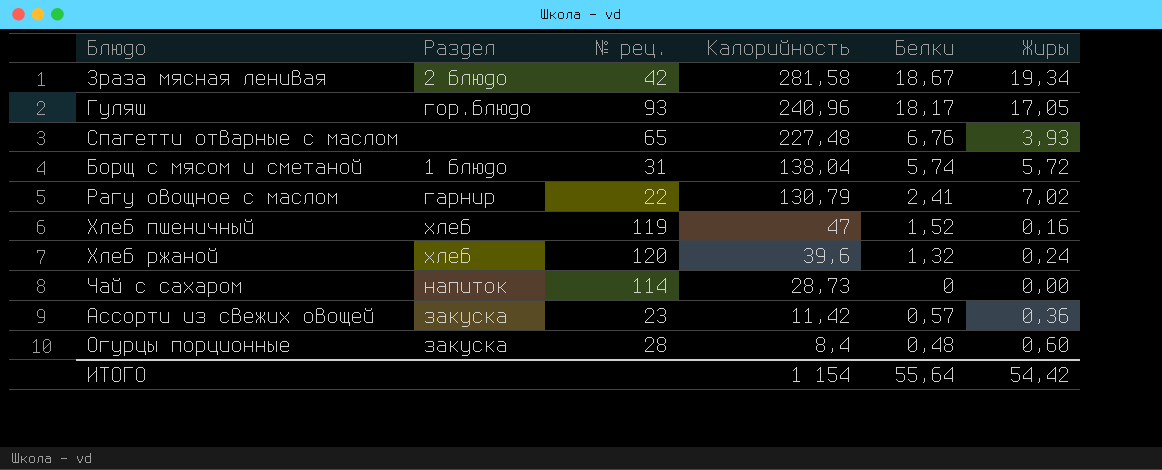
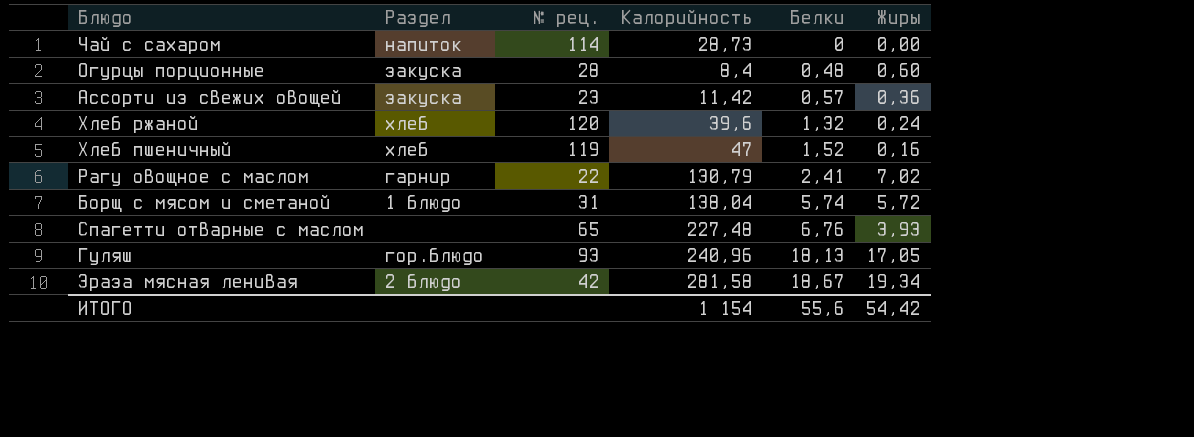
row order: Калорийность descending -> Белки ascending
Гуляш | Белки: 18,17 -> 18,13
ИТОГО | Белки: 55,64 -> 55,6

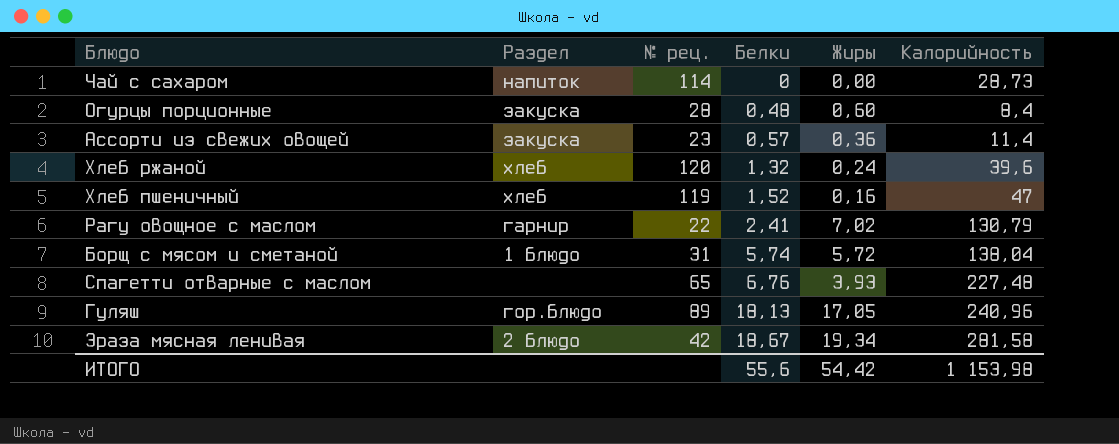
column Калорийность | position: 4 -> 6
Ассорти из свежих овощей | Калорийность: 11,42 -> 11,4
Гуляш | № рец.: 93 -> 89
ИТОГО | Калорийность: 1 154 -> 1 153,98

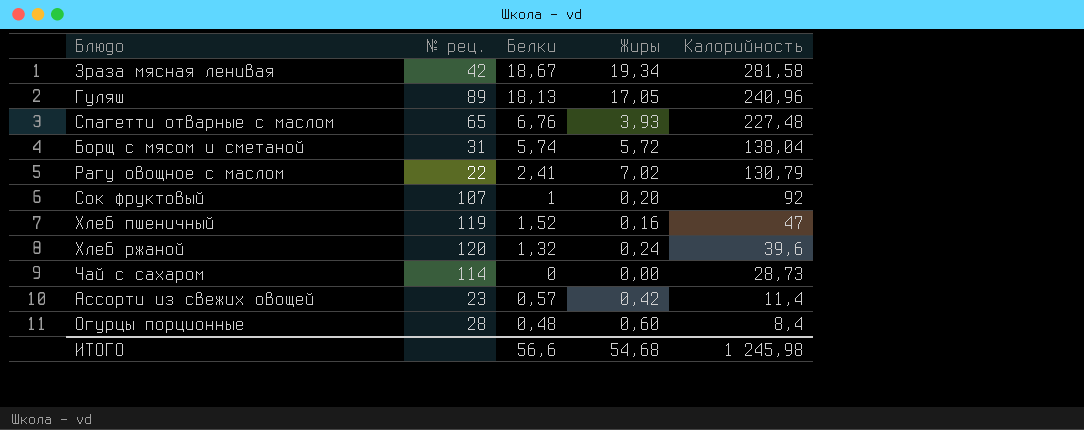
row order: Белки ascending -> Калорийность descending
column Раздел | position: 2 -> none
row Сок фруктовый: none -> 107 | 1 | 0,20 | 92
Ассорти из свежих овощей | Жиры: 0,36 -> 0,42
ИТОГО | Белки: 55,6 -> 56,6
ИТОГО | Жиры: 54,42 -> 54,68
ИТОГО | Калорийность: 1 153,98 -> 1 245,98

